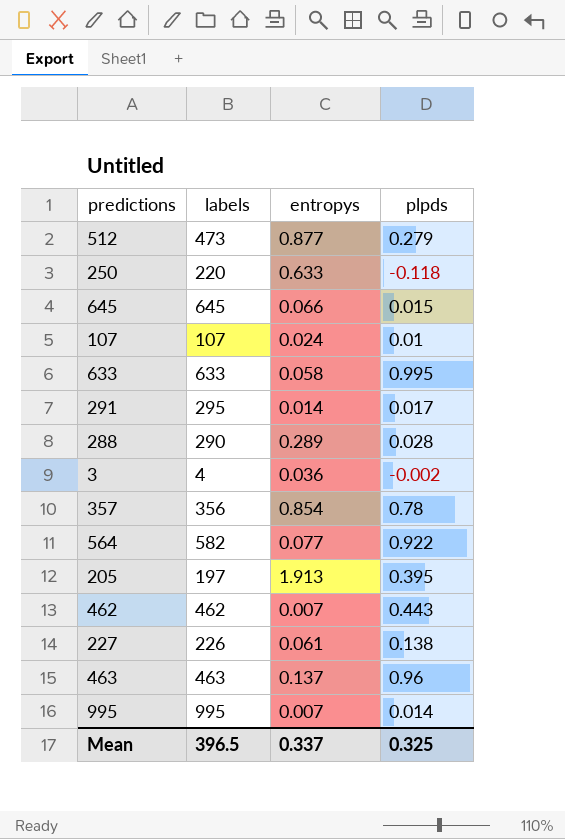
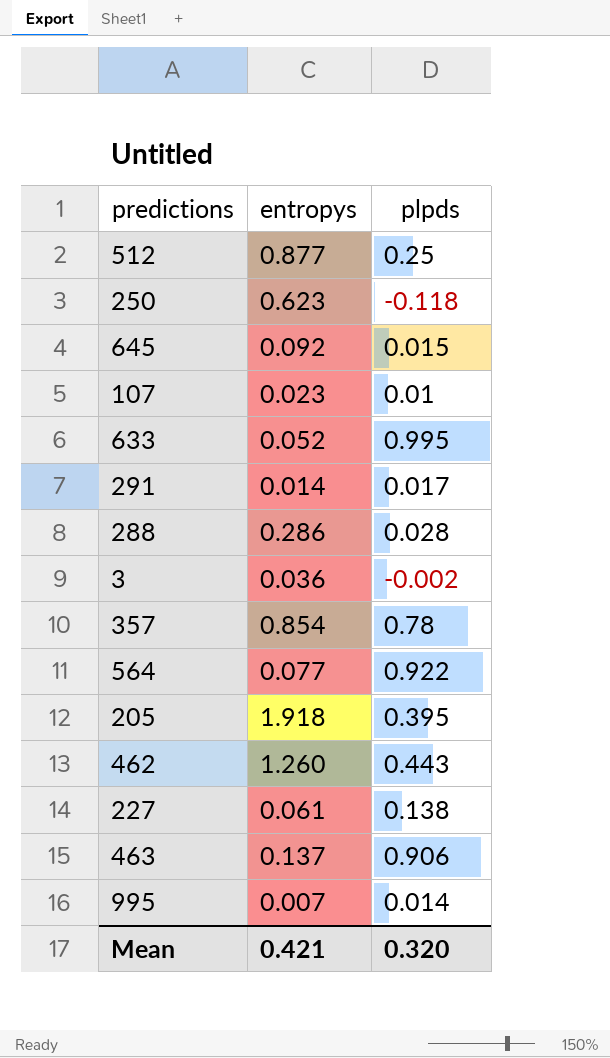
column labels | position: 2 -> none
512 | plpds: 0.279 -> 0.25
250 | entropys: 0.633 -> 0.623
645 | entropys: 0.066 -> 0.092
107 | entropys: 0.024 -> 0.023
633 | entropys: 0.058 -> 0.052
288 | entropys: 0.289 -> 0.286
205 | entropys: 1.913 -> 1.918
462 | entropys: 0.007 -> 1.260
463 | plpds: 0.96 -> 0.906
Mean | entropys: 0.337 -> 0.421
Mean | plpds: 0.325 -> 0.320

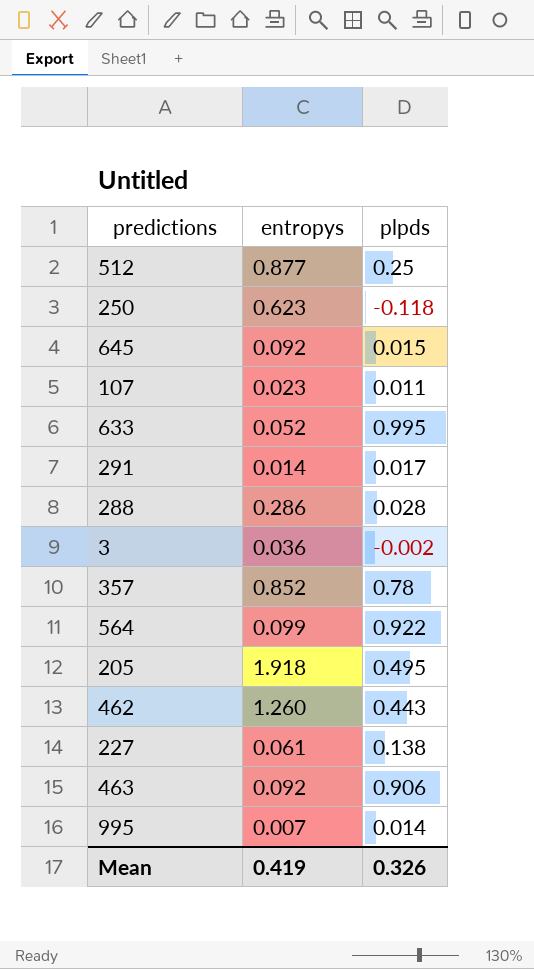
107 | plpds: 0.01 -> 0.011
357 | entropys: 0.854 -> 0.852
564 | entropys: 0.077 -> 0.099
205 | plpds: 0.395 -> 0.495
463 | entropys: 0.137 -> 0.092
Mean | entropys: 0.421 -> 0.419
Mean | plpds: 0.320 -> 0.326

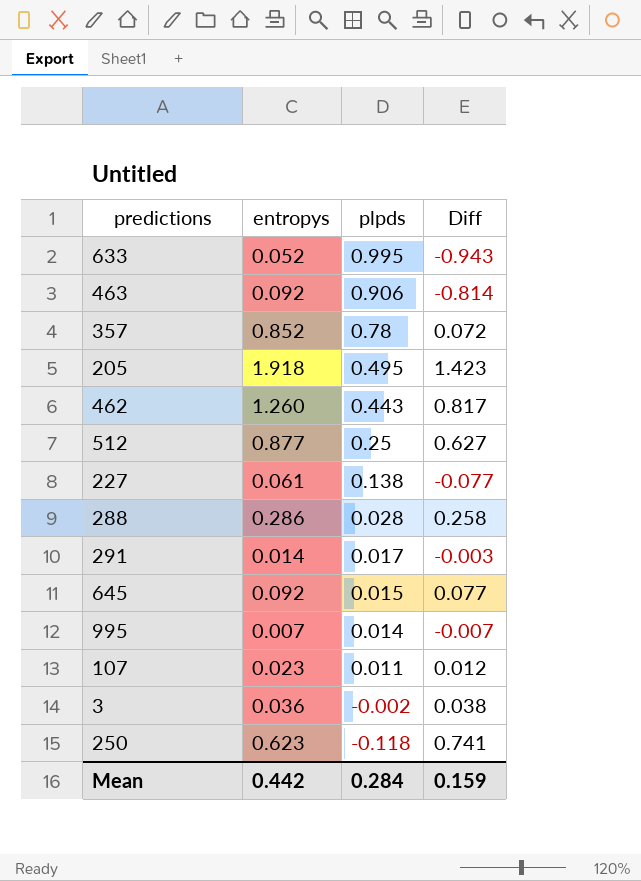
row order: none -> plpds descending
column Diff | formula: none -> [entropys] - [plpds]
row 564: 0.099 | 0.922 -> none
Mean | entropys: 0.419 -> 0.442
Mean | plpds: 0.326 -> 0.284

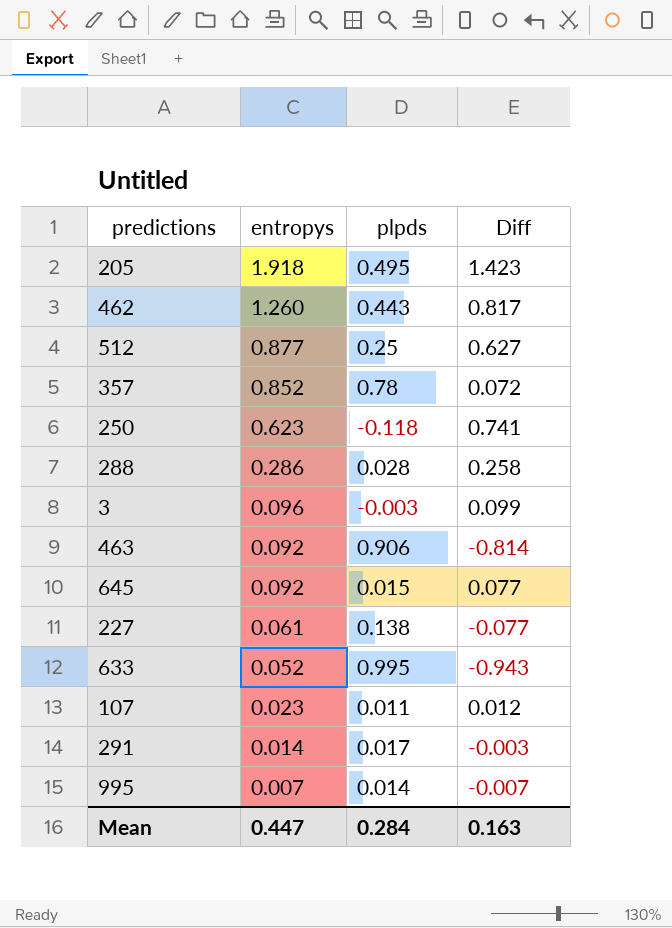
row order: plpds descending -> entropys descending
3 | entropys: 0.036 -> 0.096
3 | plpds: -0.002 -> -0.003
3 | Diff: 0.038 -> 0.099
Mean | entropys: 0.442 -> 0.447
Mean | Diff: 0.159 -> 0.163

